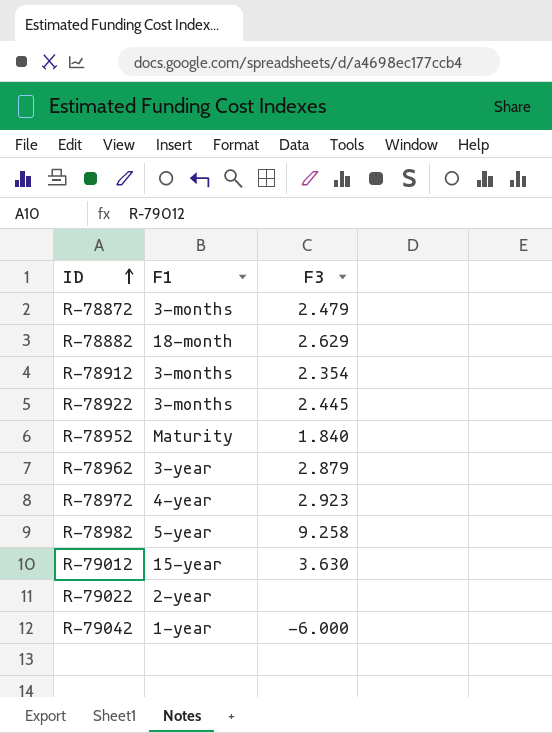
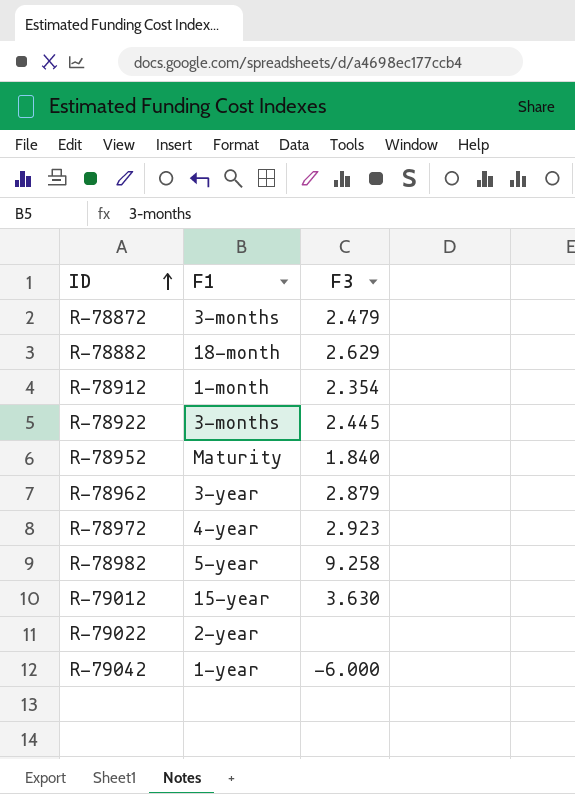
R-78912 | F1: 3-months -> 1-month

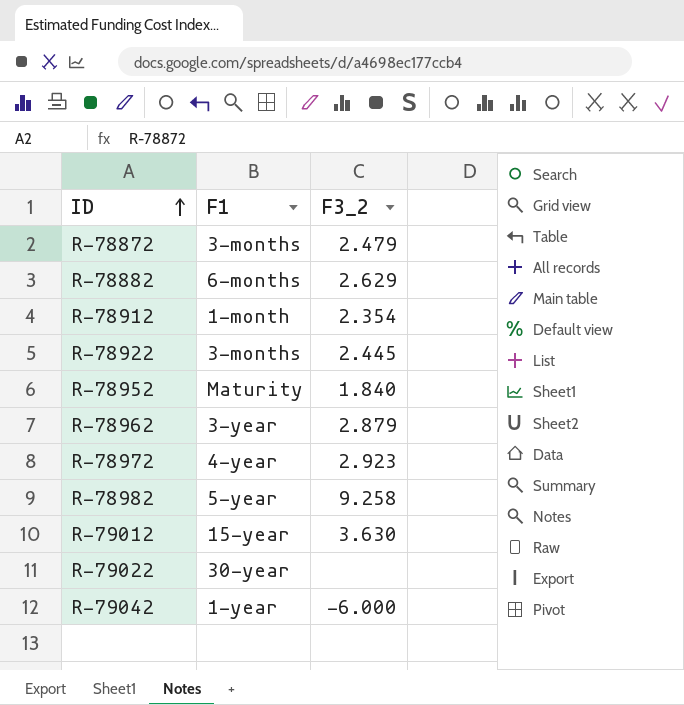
column name: F3 -> F3_2
R-78882 | F1: 18-month -> 6-months
R-79022 | F1: 2-year -> 30-year

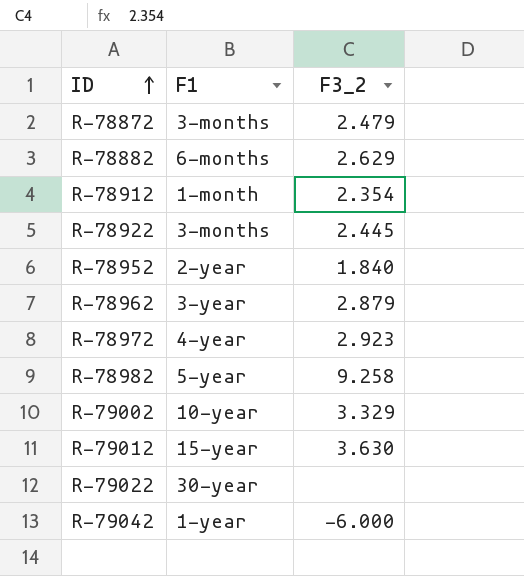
R-78952 | F1: Maturity -> 2-year
row R-79002: none -> 10-year | 3.329

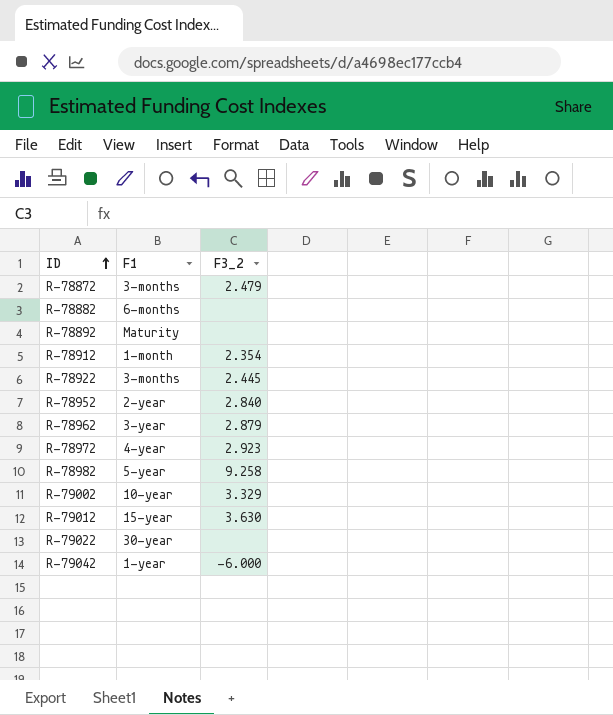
R-78882 | F3_2: 2.629 -> none
row R-78892: none -> Maturity | none
R-78952 | F3_2: 1.840 -> 2.840

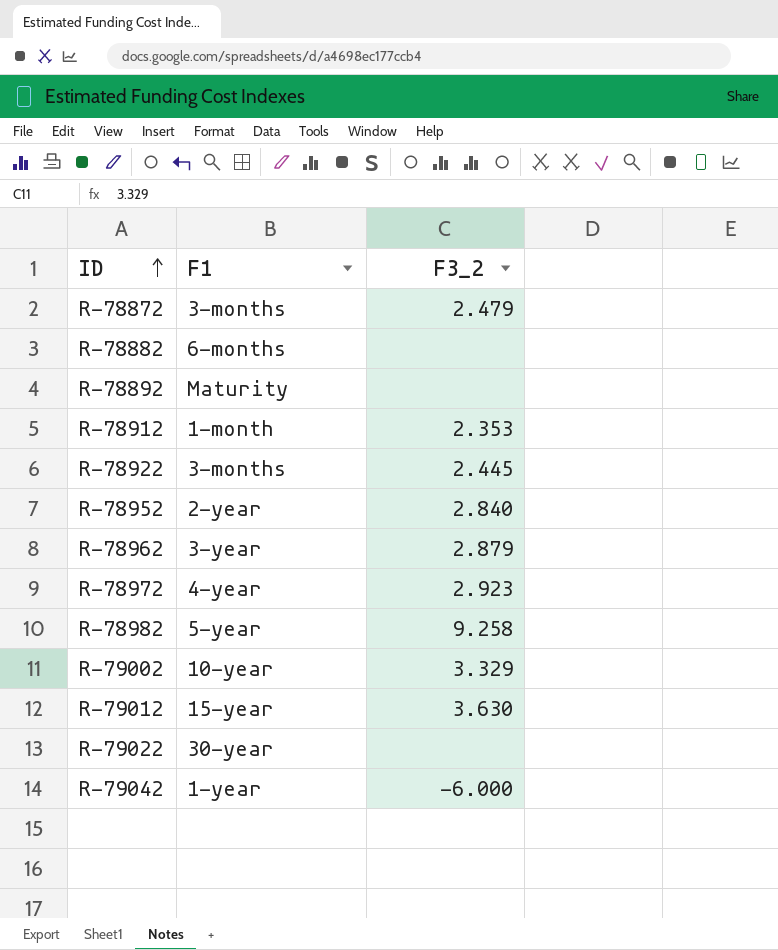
R-78912 | F3_2: 2.354 -> 2.353

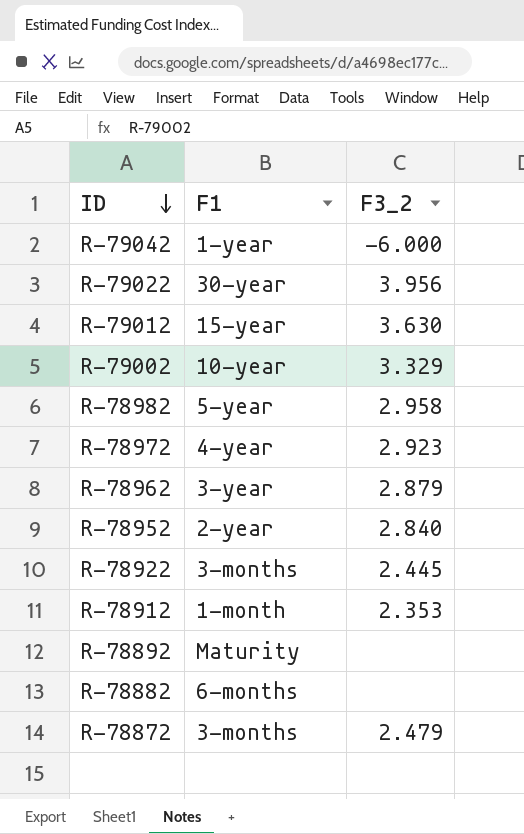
row order: ID ascending -> ID descending
R-79022 | F3_2: none -> 3.956
R-78982 | F3_2: 9.258 -> 2.958

